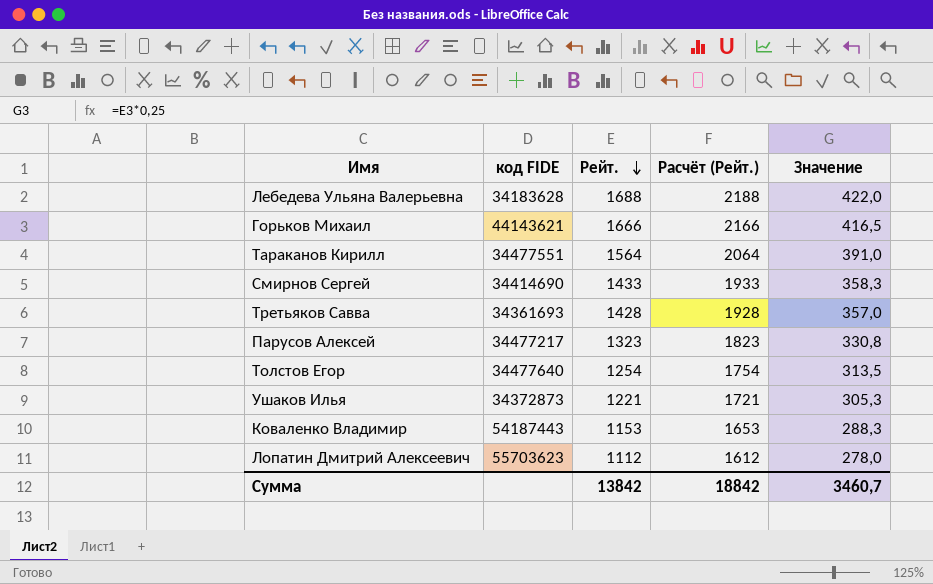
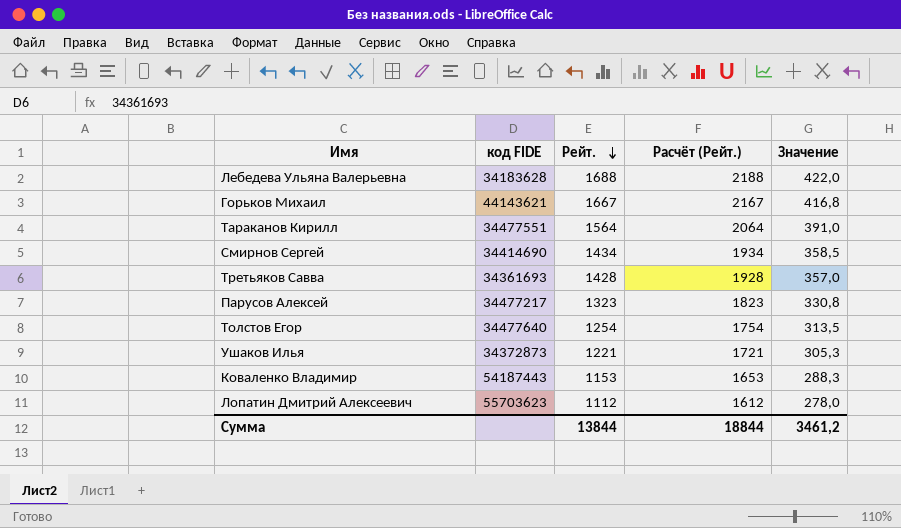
Горьков Михаил | Рейт.: 1666 -> 1667
Горьков Михаил | Расчёт (Рейт.): 2166 -> 2167
Горьков Михаил | Значение: 416,5 -> 416,8
Смирнов Сергей | Рейт.: 1433 -> 1434
Смирнов Сергей | Расчёт (Рейт.): 1933 -> 1934
Смирнов Сергей | Значение: 358,3 -> 358,5
Сумма | Рейт.: 13842 -> 13844
Сумма | Расчёт (Рейт.): 18842 -> 18844
Сумма | Значение: 3460,7 -> 3461,2

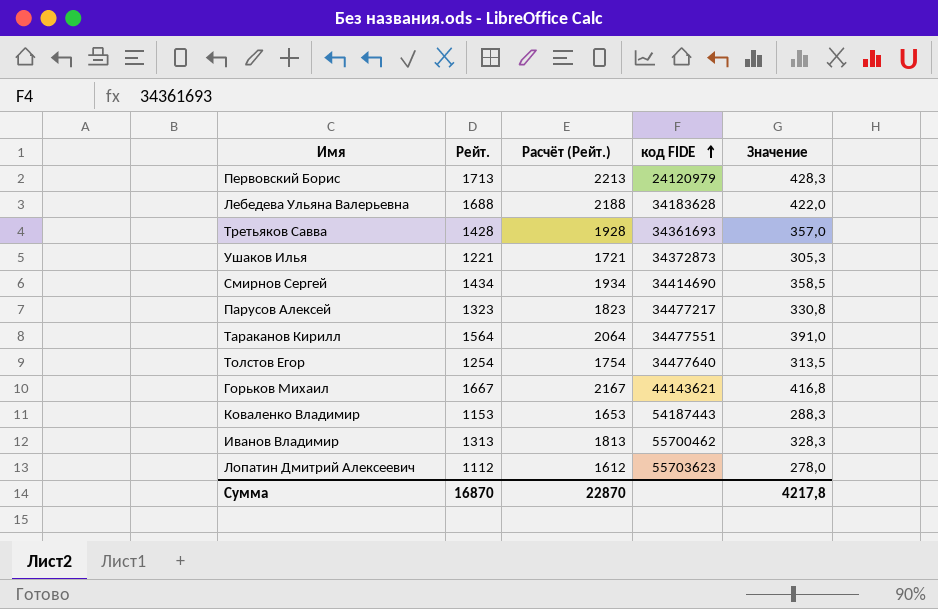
row order: Рейт. descending -> код FIDE ascending
column код FIDE | position: 2 -> 4
row Первовский Борис: none -> 1713 | 2213 | 24120979 | 428,3
row Иванов Владимир: none -> 1313 | 1813 | 55700462 | 328,3
Сумма | Рейт.: 13844 -> 16870
Сумма | Расчёт (Рейт.): 18844 -> 22870
Сумма | Значение: 3461,2 -> 4217,8

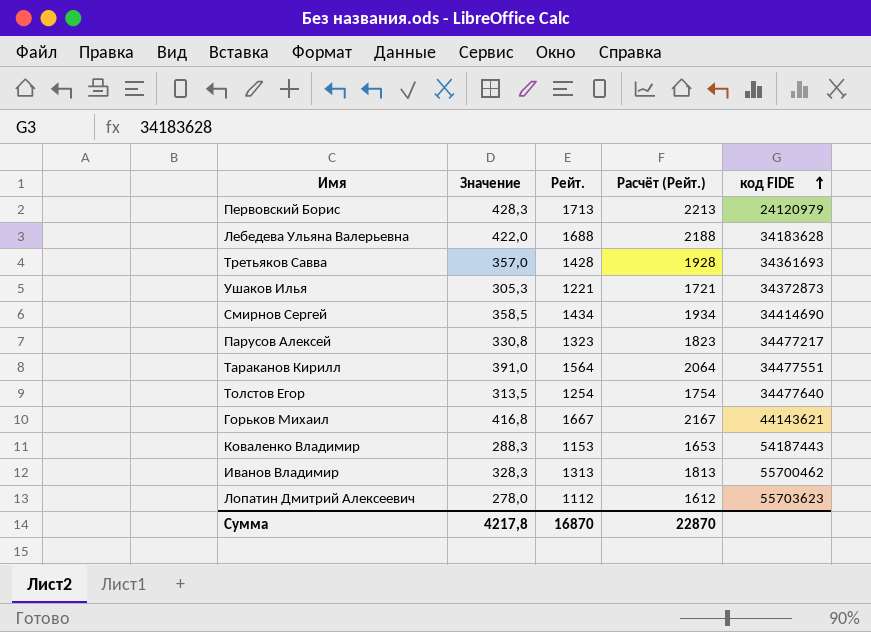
column Значение | position: 5 -> 2

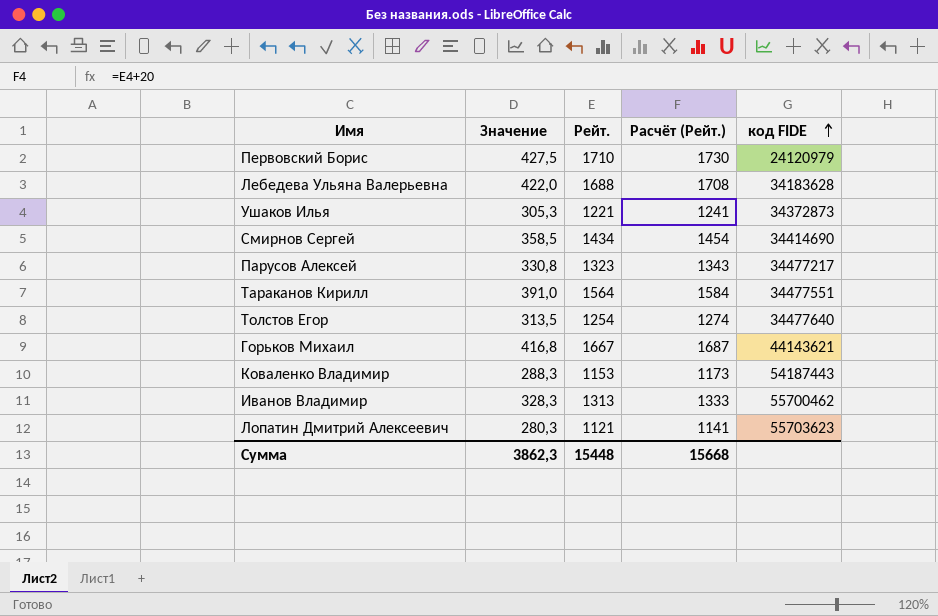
column Расчёт (Рейт.) | formula: [Рейт.] + 500 -> [Рейт.] + 20
row Третьяков Савва: 357,0 | 1428 | 1928 | 34361693 -> none
Первовский Борис | Значение: 428,3 -> 427,5
Первовский Борис | Рейт.: 1713 -> 1710
Лопатин Дмитрий Алексеевич | Значение: 278,0 -> 280,3
Лопатин Дмитрий Алексеевич | Рейт.: 1112 -> 1121
Сумма | Значение: 4217,8 -> 3862,3
Сумма | Рейт.: 16870 -> 15448
Сумма | Расчёт (Рейт.): 22870 -> 15668

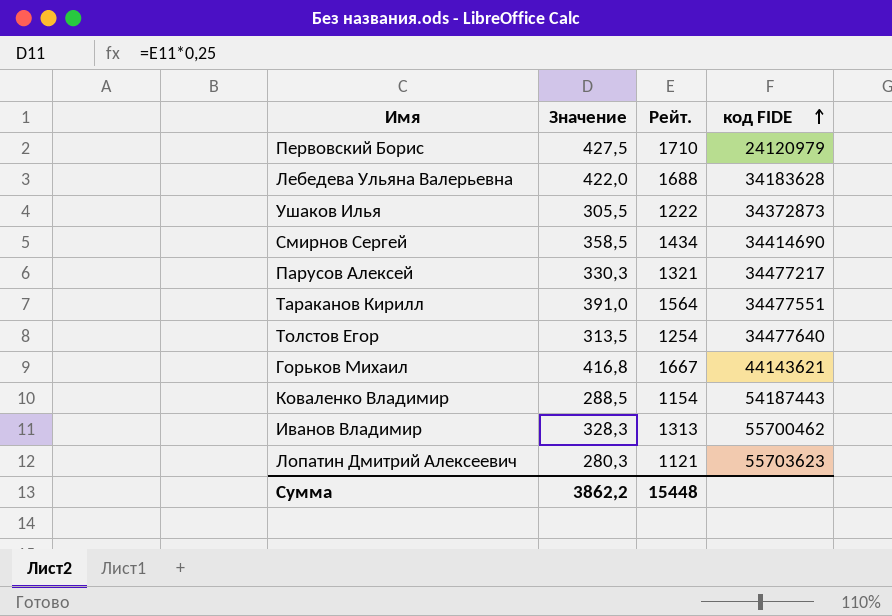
column Расчёт (Рейт.) | formula: [Рейт.] + 20 -> none
Ушаков Илья | Значение: 305,3 -> 305,5
Ушаков Илья | Рейт.: 1221 -> 1222
Парусов Алексей | Значение: 330,8 -> 330,3
Парусов Алексей | Рейт.: 1323 -> 1321
Коваленко Владимир | Значение: 288,3 -> 288,5
Коваленко Владимир | Рейт.: 1153 -> 1154
Сумма | Значение: 3862,3 -> 3862,2

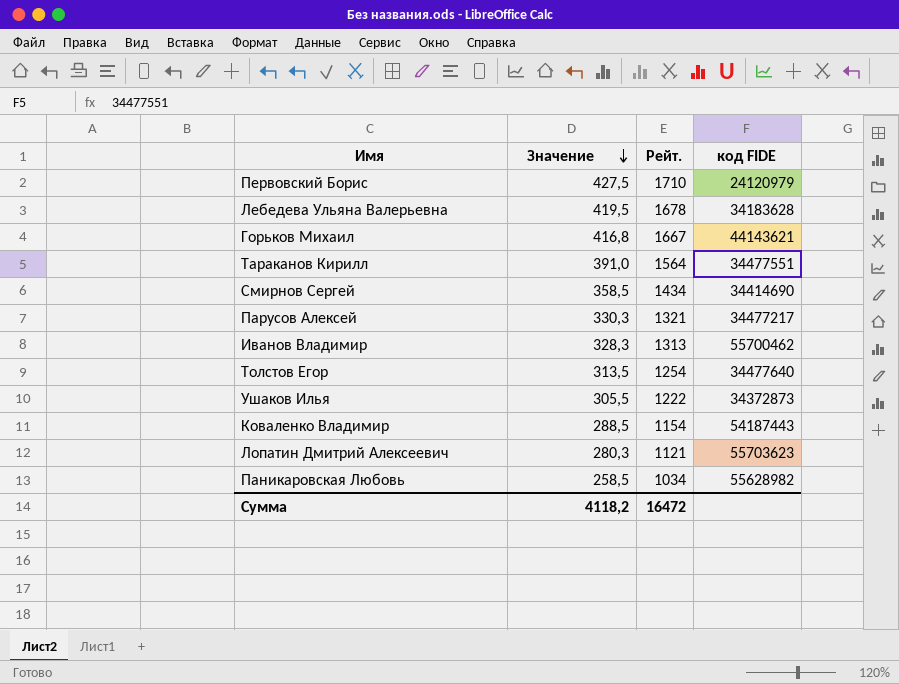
row order: код FIDE ascending -> Значение descending
Лебедева Ульяна Валерьевна | Значение: 422,0 -> 419,5
Лебедева Ульяна Валерьевна | Рейт.: 1688 -> 1678
row Паникаровская Любовь: none -> 258,5 | 1034 | 55628982
Сумма | Значение: 3862,2 -> 4118,2
Сумма | Рейт.: 15448 -> 16472

